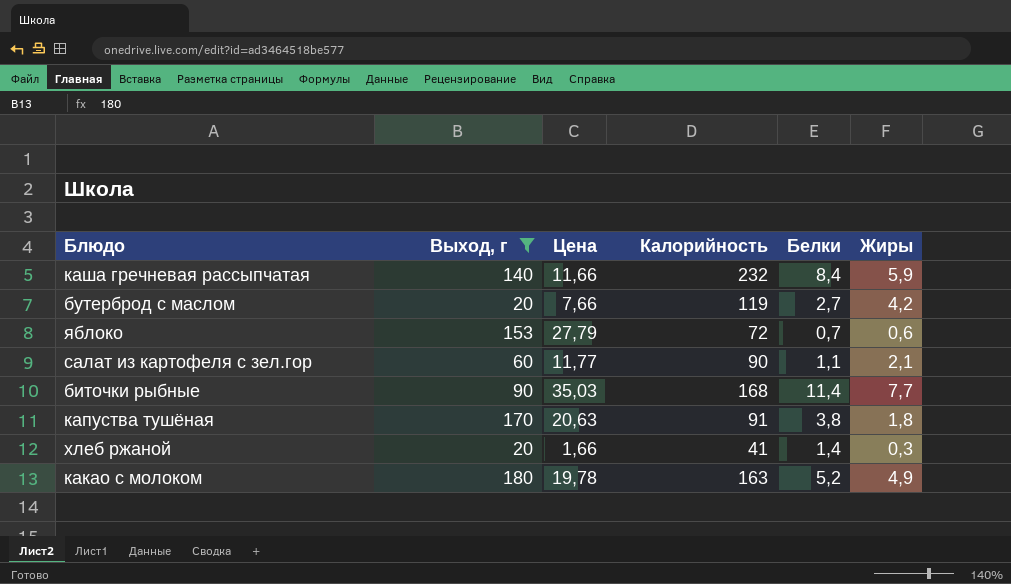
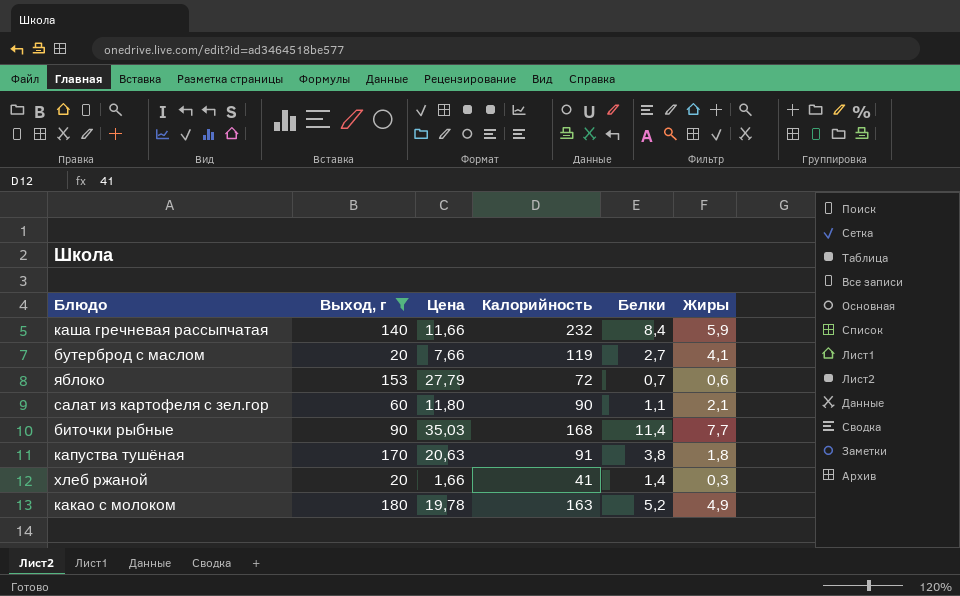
бутерброд с маслом | Жиры: 4,2 -> 4,1
салат из картофеля с зел.гор | Цена: 11,77 -> 11,80

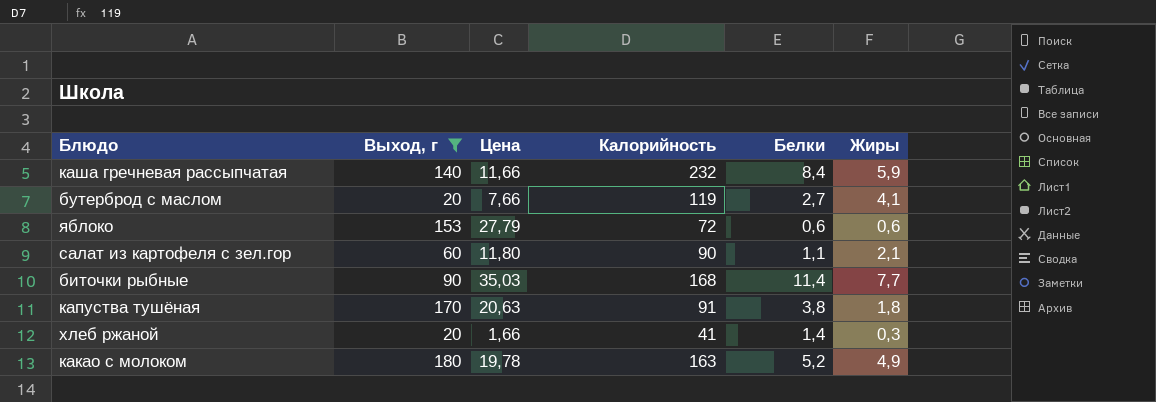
яблоко | Белки: 0,7 -> 0,6

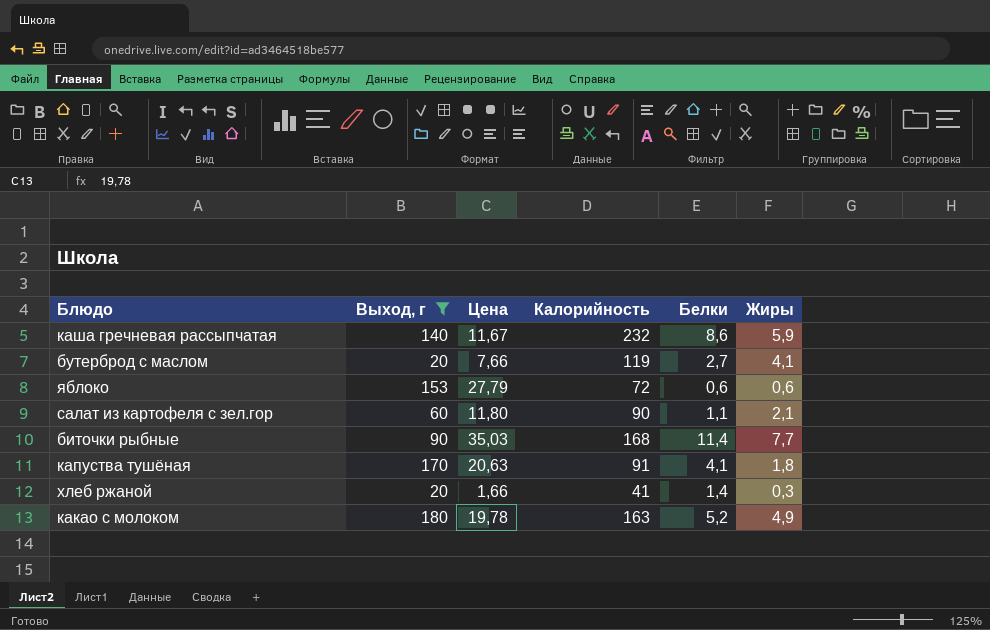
каша гречневая рассыпчатая | Цена: 11,66 -> 11,67
каша гречневая рассыпчатая | Белки: 8,4 -> 8,6
капуства тушёная | Белки: 3,8 -> 4,1

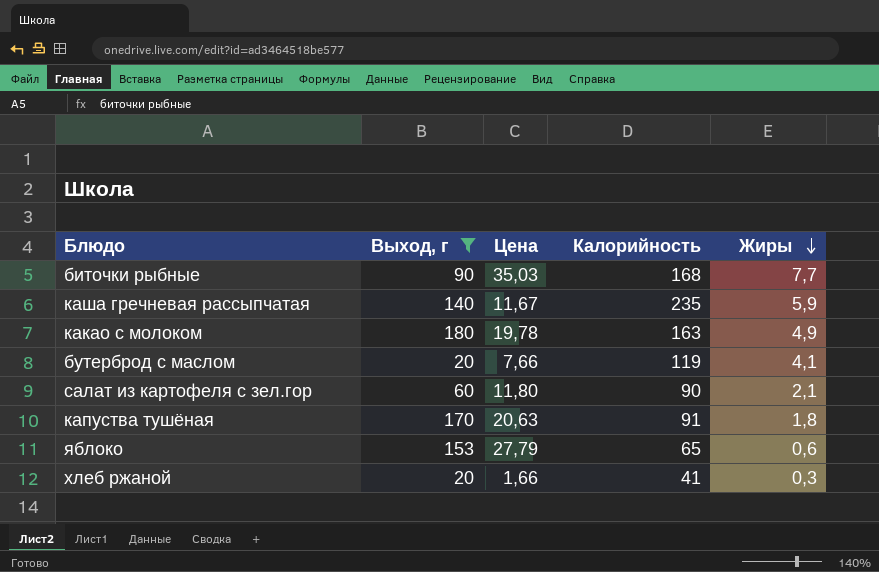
row order: none -> Жиры descending
column Белки | position: 5 -> none
каша гречневая рассыпчатая | Калорийность: 232 -> 235
яблоко | Калорийность: 72 -> 65

